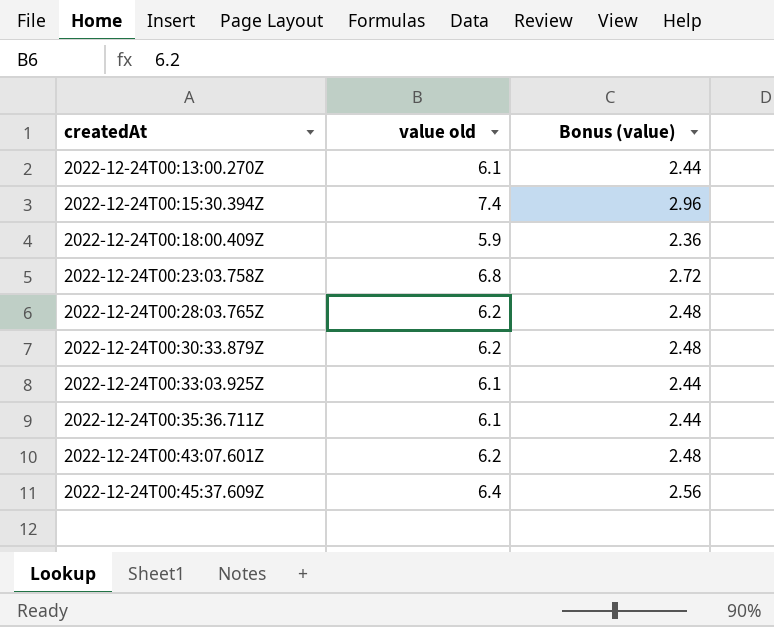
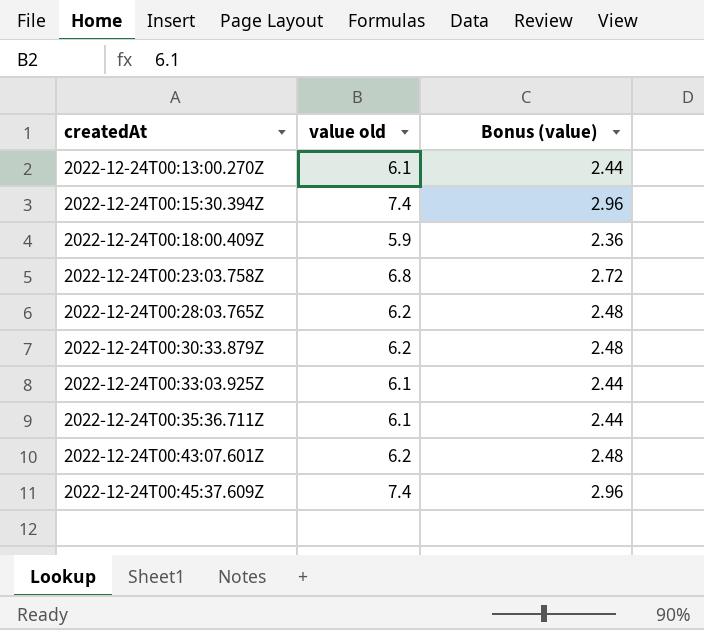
2022-12-24T00:45:37.609Z | value old: 6.4 -> 7.4
2022-12-24T00:45:37.609Z | Bonus (value): 2.56 -> 2.96

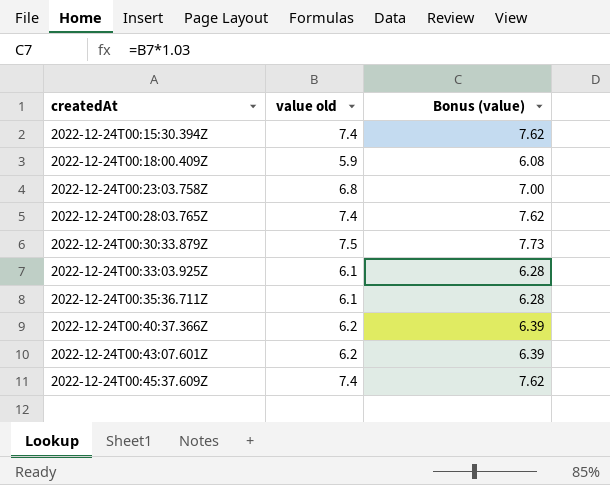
column Bonus (value) | formula: [value old] * 0.4 -> [value old] * 1.03
row 2022-12-24T00:13:00.270Z: 6.1 | 2.44 -> none
2022-12-24T00:28:03.765Z | value old: 6.2 -> 7.4
2022-12-24T00:30:33.879Z | value old: 6.2 -> 7.5
row 2022-12-24T00:40:37.366Z: none -> 6.2 | 6.39

